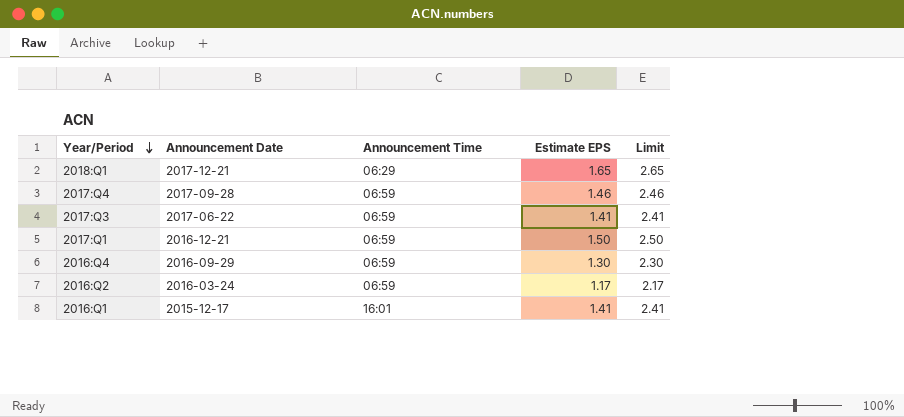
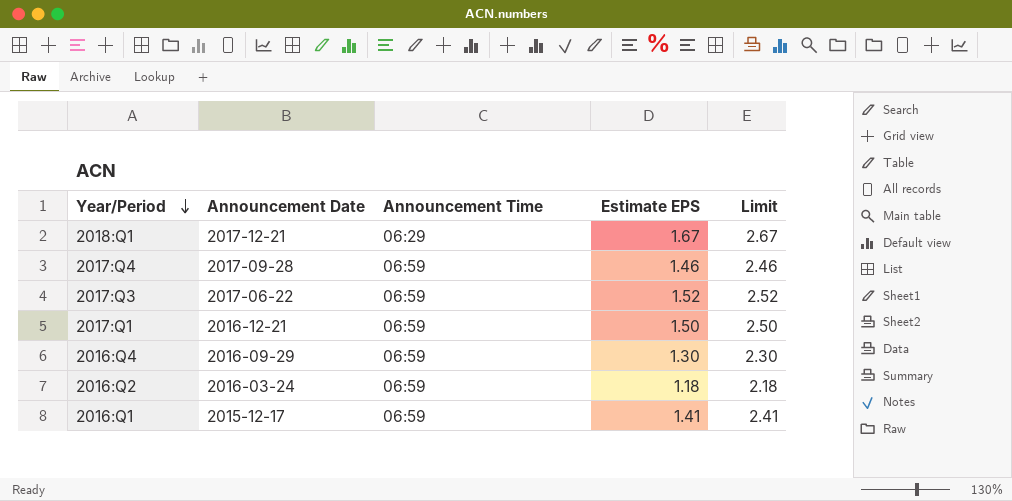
2018:Q1 | Estimate EPS: 1.65 -> 1.67
2018:Q1 | Limit: 2.65 -> 2.67
2017:Q3 | Estimate EPS: 1.41 -> 1.52
2017:Q3 | Limit: 2.41 -> 2.52
2016:Q2 | Estimate EPS: 1.17 -> 1.18
2016:Q2 | Limit: 2.17 -> 2.18
2016:Q1 | Announcement Time: 16:01 -> 06:59

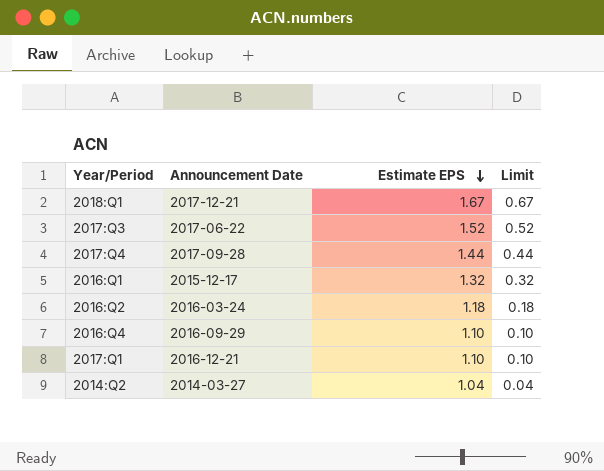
row order: Year/Period descending -> Estimate EPS descending
column Announcement Time | position: 3 -> none
column Limit | formula: [Estimate EPS] + 1 -> [Estimate EPS] - 1
2017:Q4 | Estimate EPS: 1.46 -> 1.44
2016:Q1 | Estimate EPS: 1.41 -> 1.32
2016:Q4 | Estimate EPS: 1.30 -> 1.10
2017:Q1 | Estimate EPS: 1.50 -> 1.10
row 2014:Q2: none -> 2014-03-27 | 1.04 | 0.04

